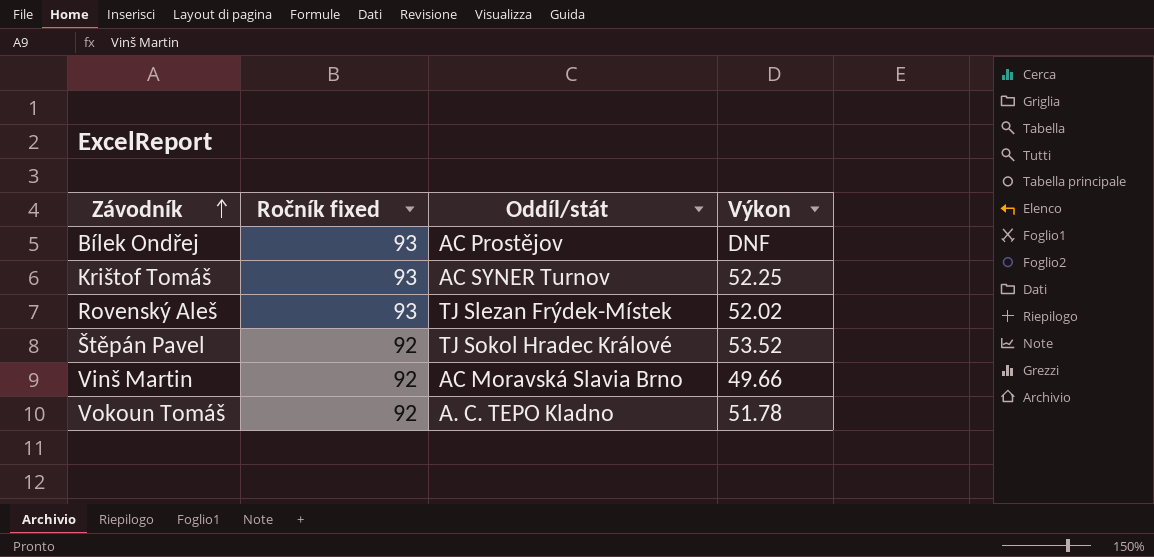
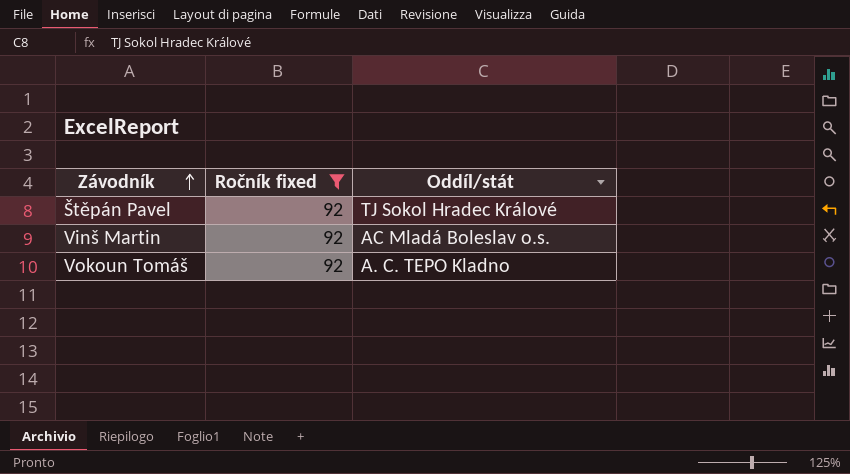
filter: none -> Ročník fixed = 92
column Výkon | position: 4 -> none
Vinš Martin | Oddíl/stát: AC Moravská Slavia Brno -> AC Mladá Boleslav o.s.

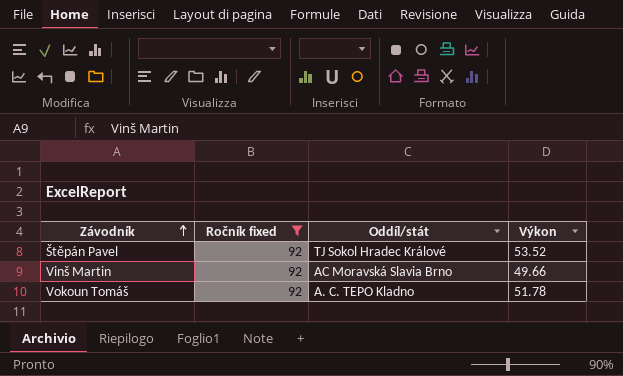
column Výkon | position: none -> 4
Vinš Martin | Oddíl/stát: AC Mladá Boleslav o.s. -> AC Moravská Slavia Brno

